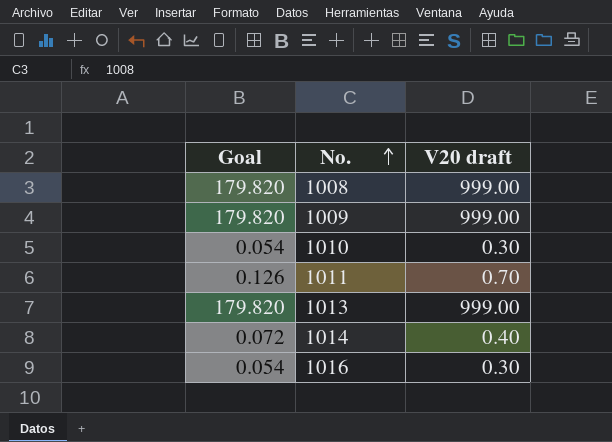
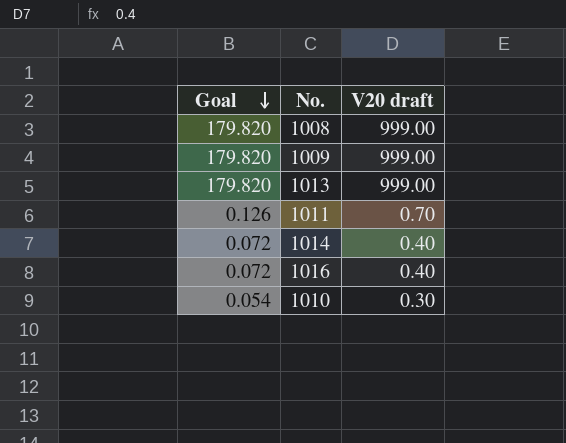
row order: No. ascending -> Goal descending
1016 | Goal: 0.054 -> 0.072
1016 | V20 draft: 0.30 -> 0.40

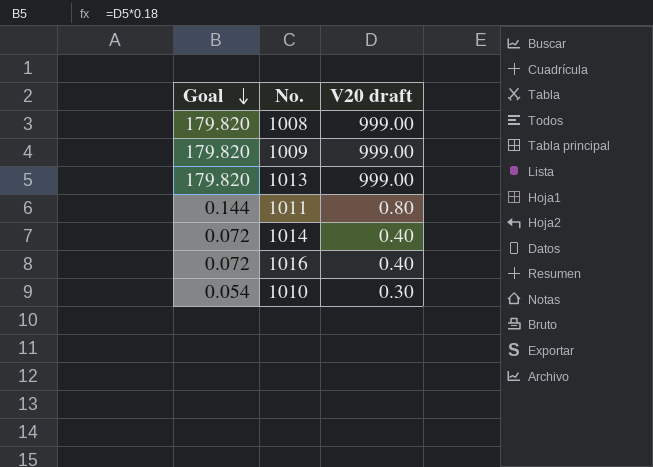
1011 | Goal: 0.126 -> 0.144
1011 | V20 draft: 0.70 -> 0.80

